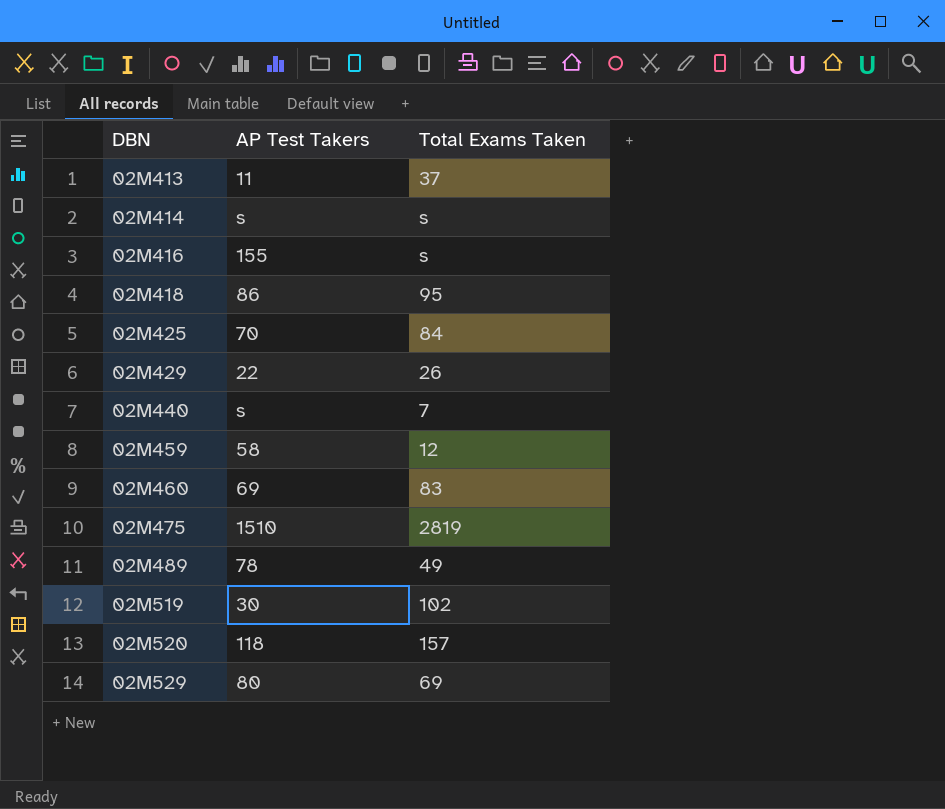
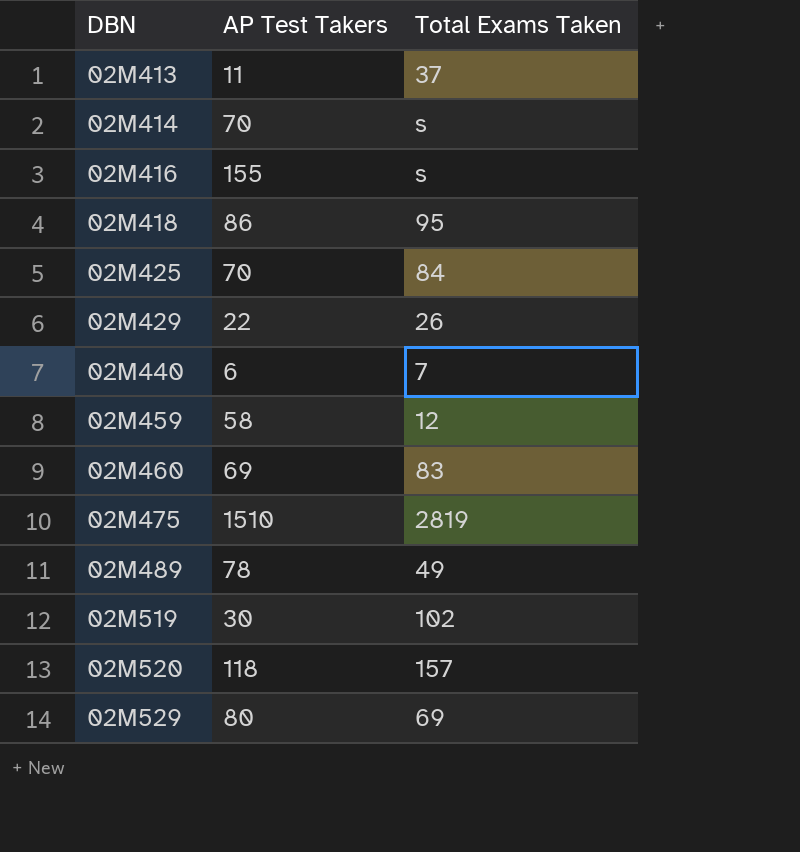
02M414 | AP Test Takers: s -> 70
02M440 | AP Test Takers: s -> 6

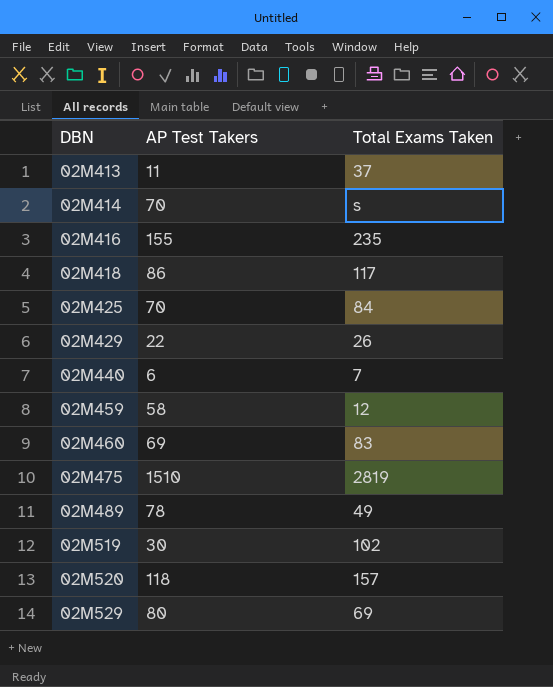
02M416 | Total Exams Taken: s -> 235
02M418 | Total Exams Taken: 95 -> 117

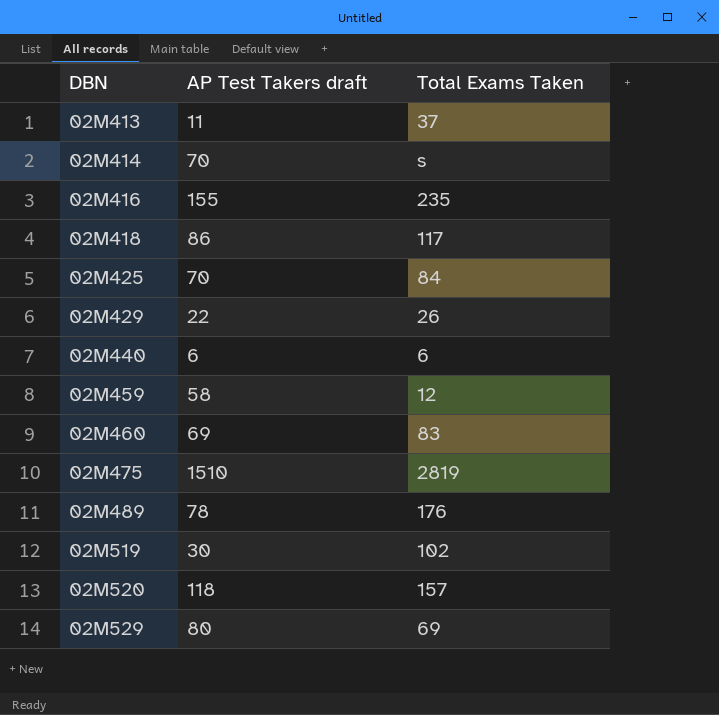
column name: AP Test Takers -> AP Test Takers draft
02M440 | Total Exams Taken: 7 -> 6
02M489 | Total Exams Taken: 49 -> 176

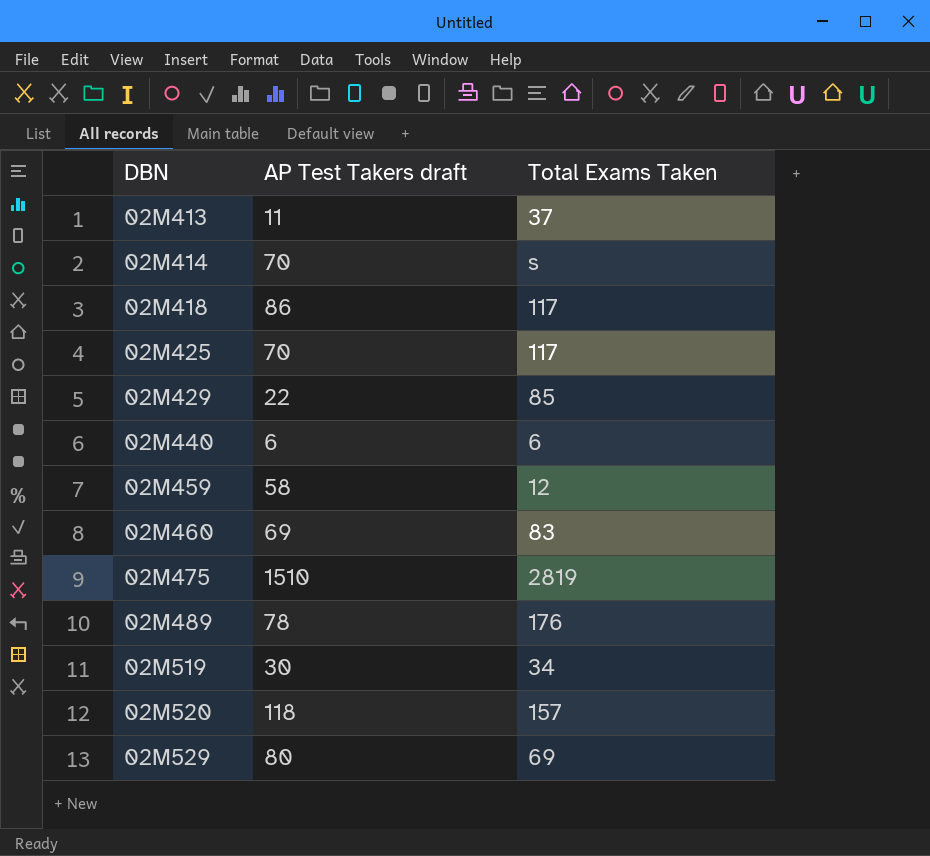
row 02M416: 155 | 235 -> none
02M425 | Total Exams Taken: 84 -> 117
02M429 | Total Exams Taken: 26 -> 85
02M519 | Total Exams Taken: 102 -> 34

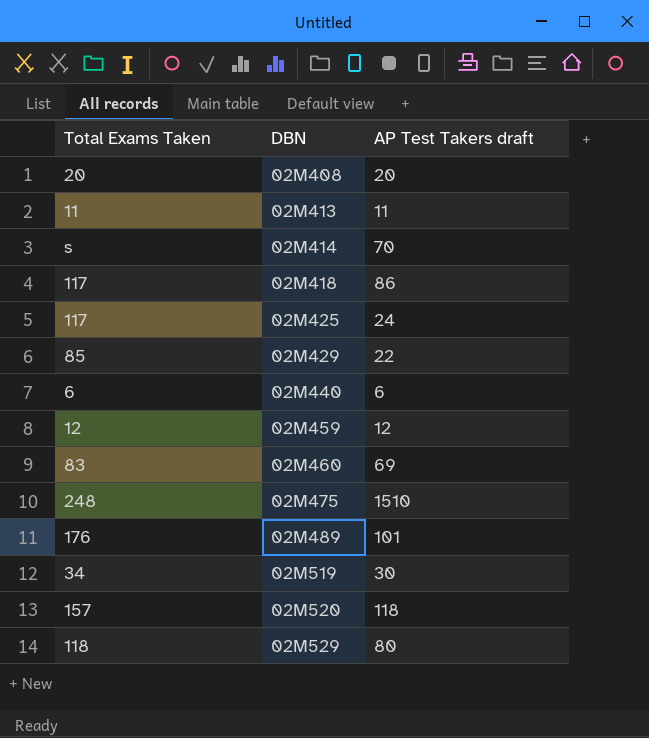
column Total Exams Taken | position: 3 -> 1
row 02M408: none -> 20 | 20
02M413 | Total Exams Taken: 37 -> 11
02M425 | AP Test Takers draft: 70 -> 24
02M459 | AP Test Takers draft: 58 -> 12
02M475 | Total Exams Taken: 2819 -> 248
02M489 | AP Test Takers draft: 78 -> 101
02M529 | Total Exams Taken: 69 -> 118

